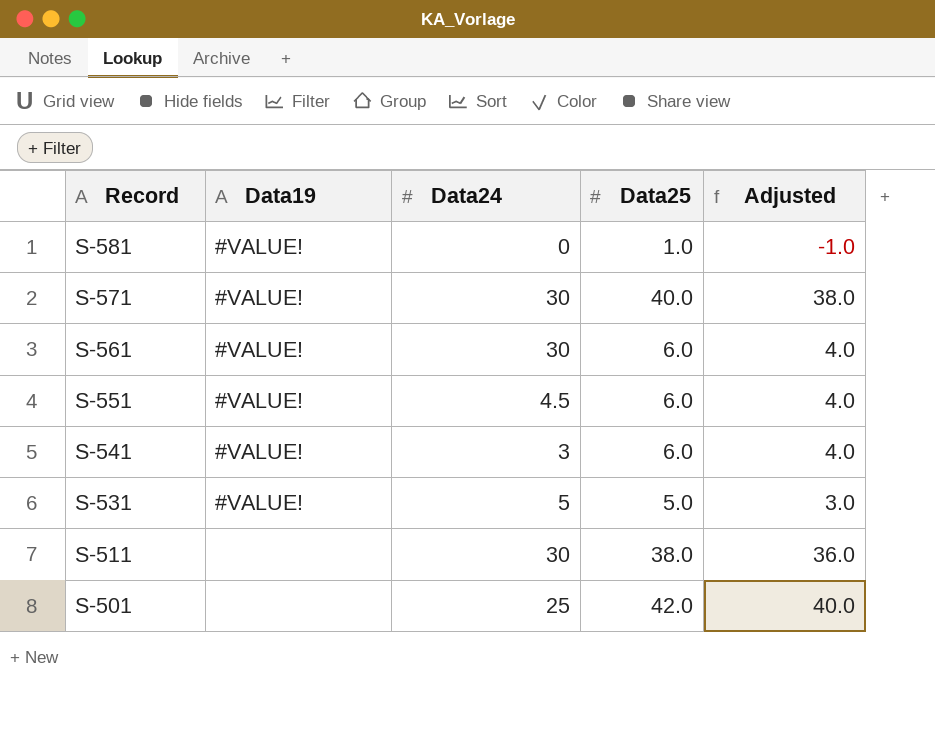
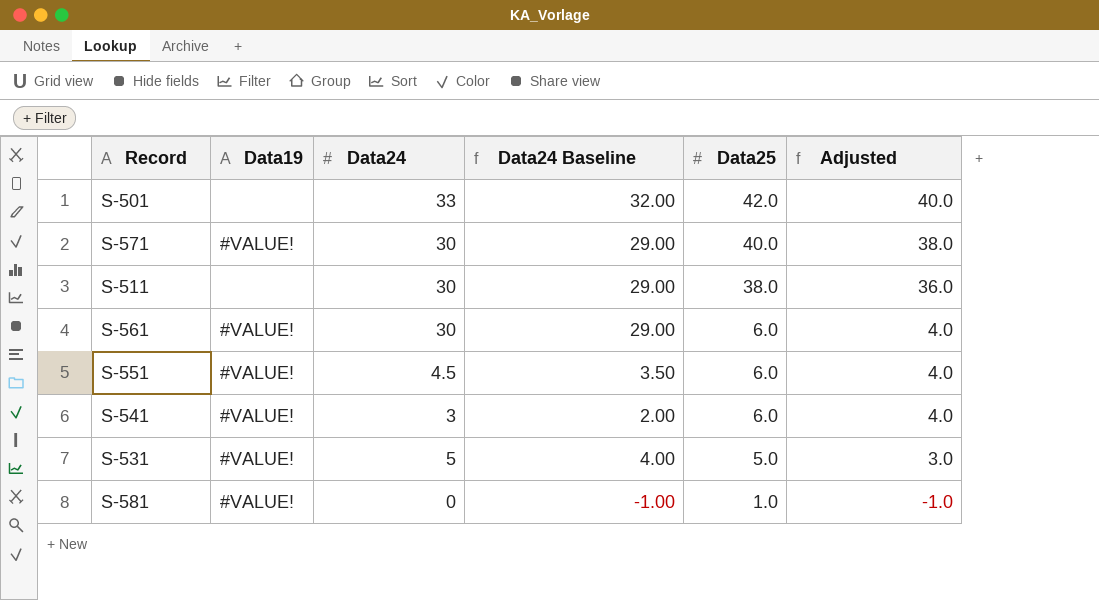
row order: Record descending -> Data25 descending
column Data24 Baseline | formula: none -> [Data24] - 1
S-501 | Data24: 25 -> 33

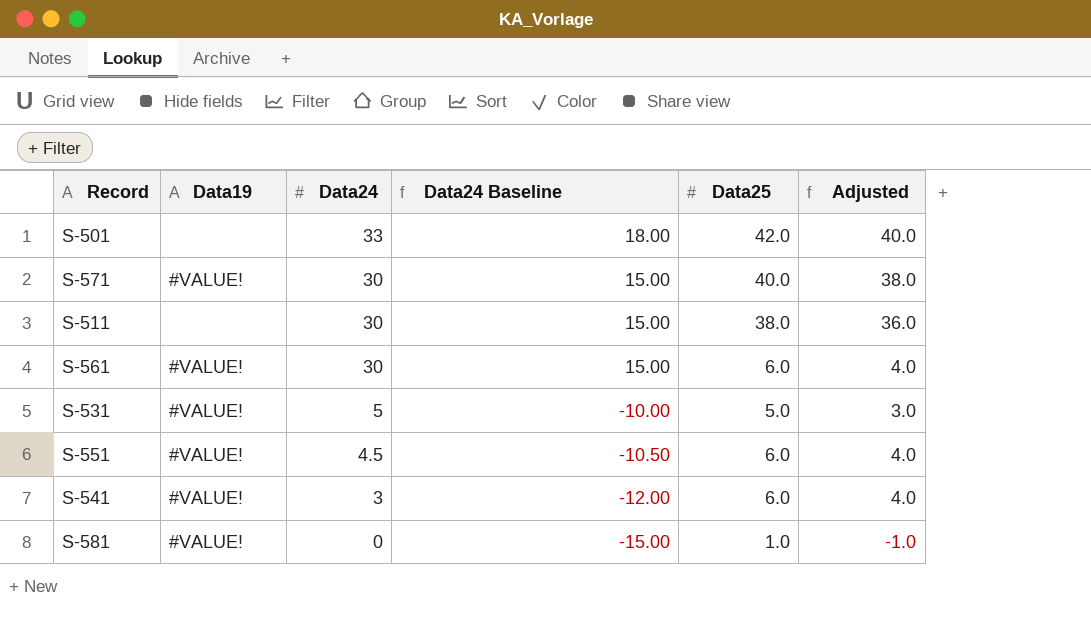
row order: Data25 descending -> Data24 descending
column Data24 Baseline | formula: [Data24] - 1 -> [Data24] - 15

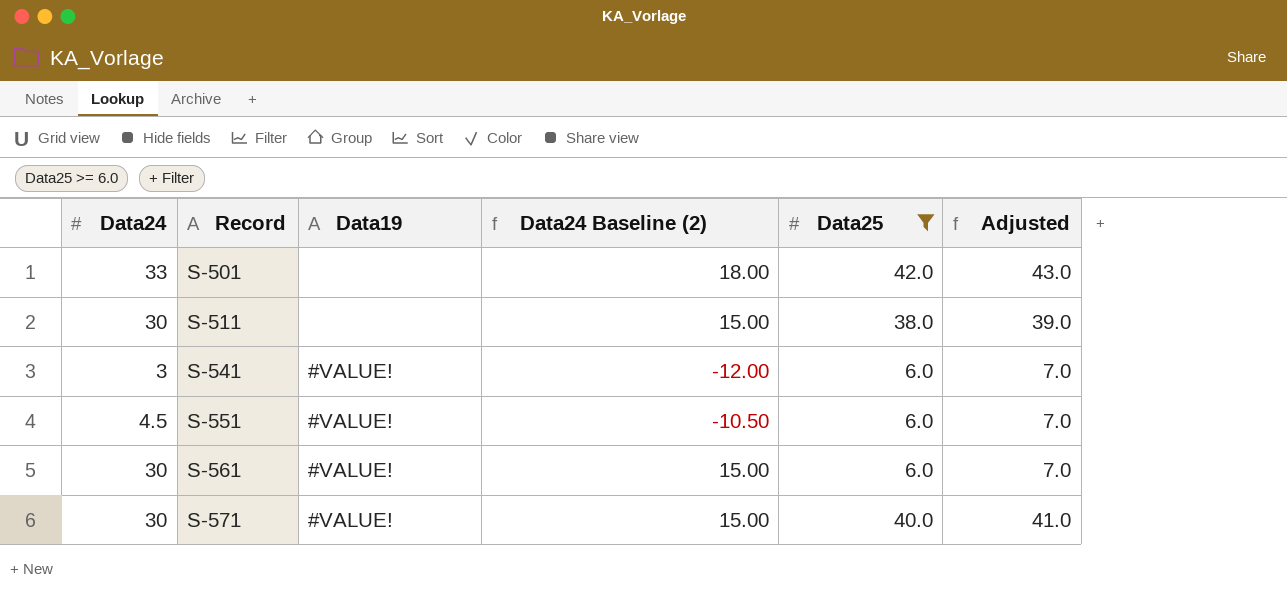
filter: none -> Data25 >= 6.0
row order: Data24 descending -> Record ascending
column Data24 | position: 3 -> 1
column name: Data24 Baseline -> Data24 Baseline (2)
column Adjusted | formula: [Data25] - 2 -> [Data25] + 1

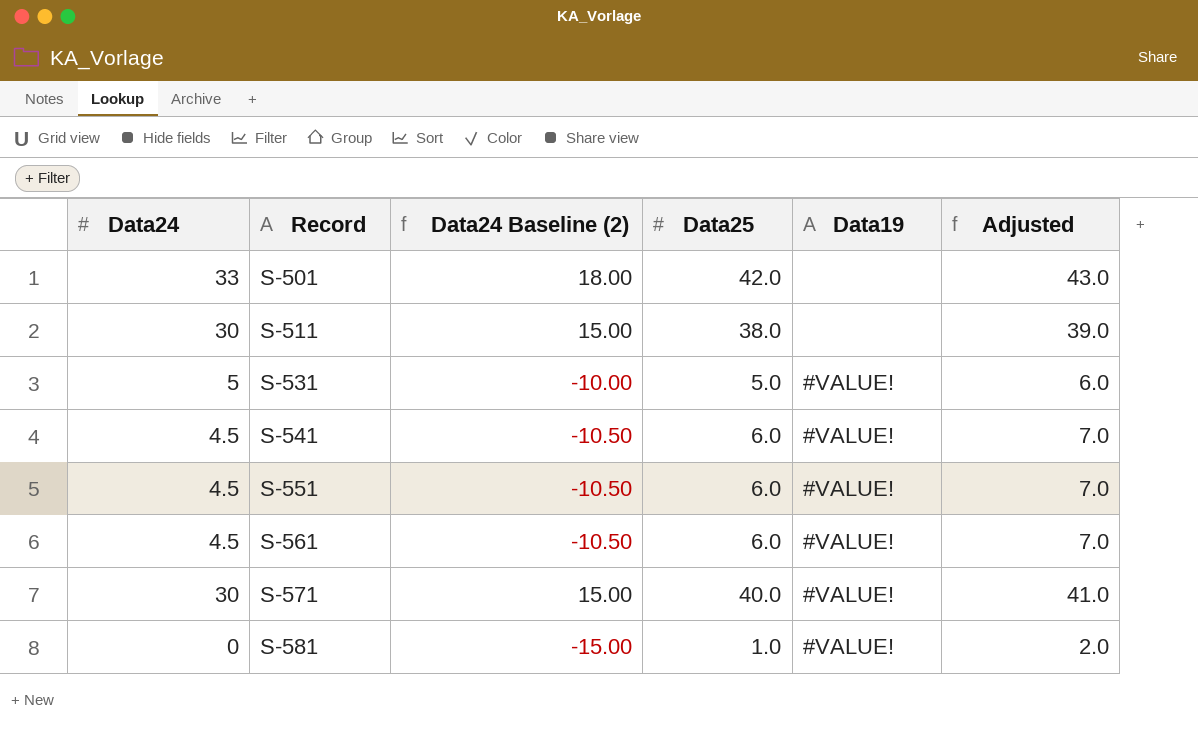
filter: Data25 >= 6.0 -> none
column Data19 | position: 3 -> 5
S-541 | Data24: 3 -> 4.5
S-541 | Data24 Baseline (2): -12.00 -> -10.50
S-561 | Data24: 30 -> 4.5
S-561 | Data24 Baseline (2): 15.00 -> -10.50

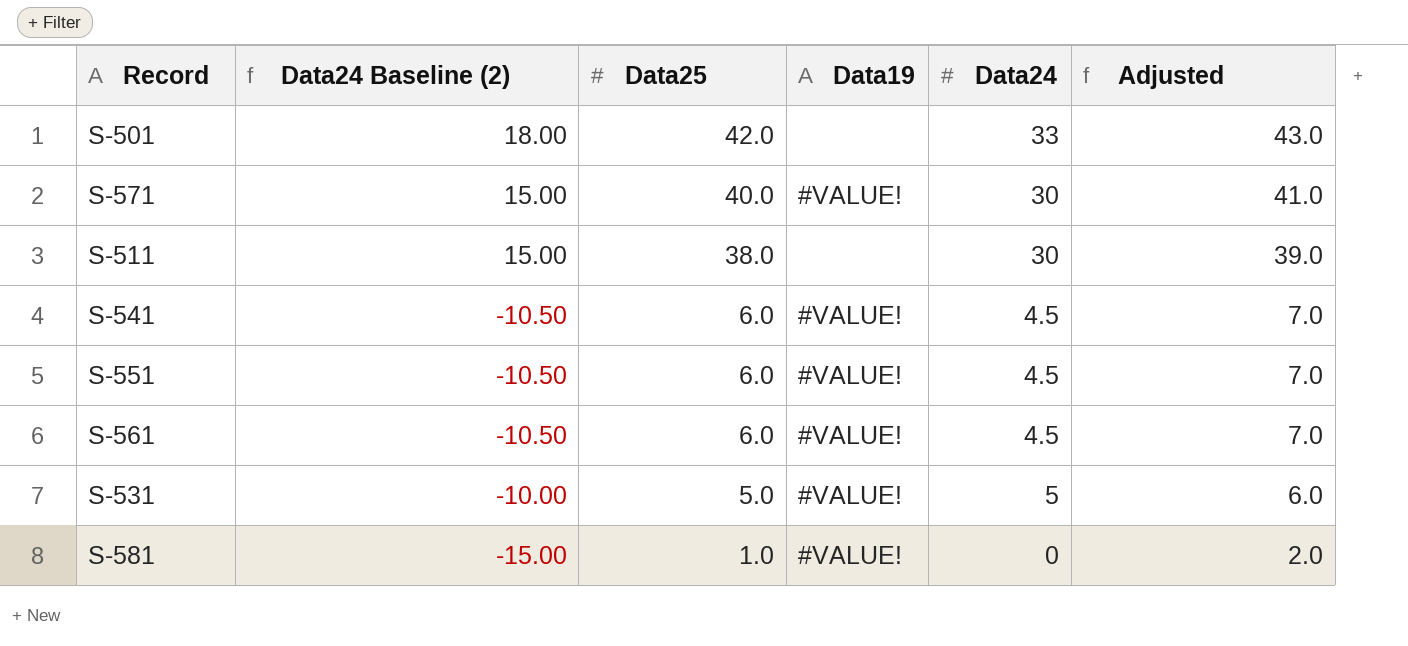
row order: Record ascending -> Data25 descending
column Data24 | position: 1 -> 5

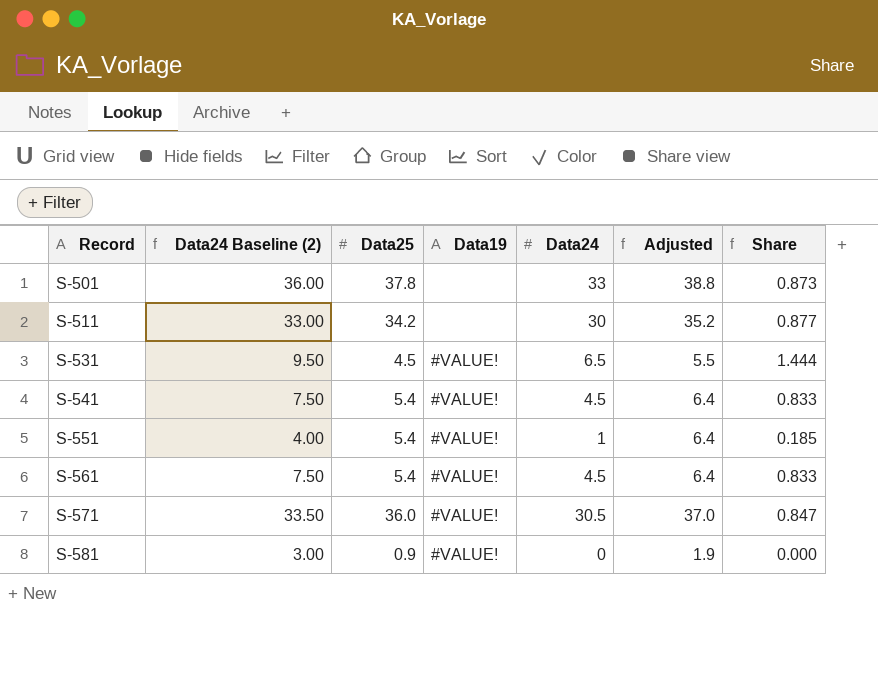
row order: Data25 descending -> Record ascending
column Data24 Baseline (2) | formula: [Data24] - 15 -> [Data24] + 3
column Share | formula: none -> [Data24] / [Data25]
S-501 | Data25: 42.0 -> 37.8
S-501 | Adjusted: 43.0 -> 38.8
S-511 | Data25: 38.0 -> 34.2
S-511 | Adjusted: 39.0 -> 35.2
S-531 | Data25: 5.0 -> 4.5
S-531 | Data24: 5 -> 6.5
S-531 | Adjusted: 6.0 -> 5.5
S-541 | Data25: 6.0 -> 5.4
S-541 | Adjusted: 7.0 -> 6.4
S-551 | Data25: 6.0 -> 5.4
S-551 | Data24: 4.5 -> 1
S-551 | Adjusted: 7.0 -> 6.4
S-561 | Data25: 6.0 -> 5.4
S-561 | Adjusted: 7.0 -> 6.4
S-571 | Data25: 40.0 -> 36.0
S-571 | Data24: 30 -> 30.5
S-571 | Adjusted: 41.0 -> 37.0
S-581 | Data25: 1.0 -> 0.9
S-581 | Adjusted: 2.0 -> 1.9

